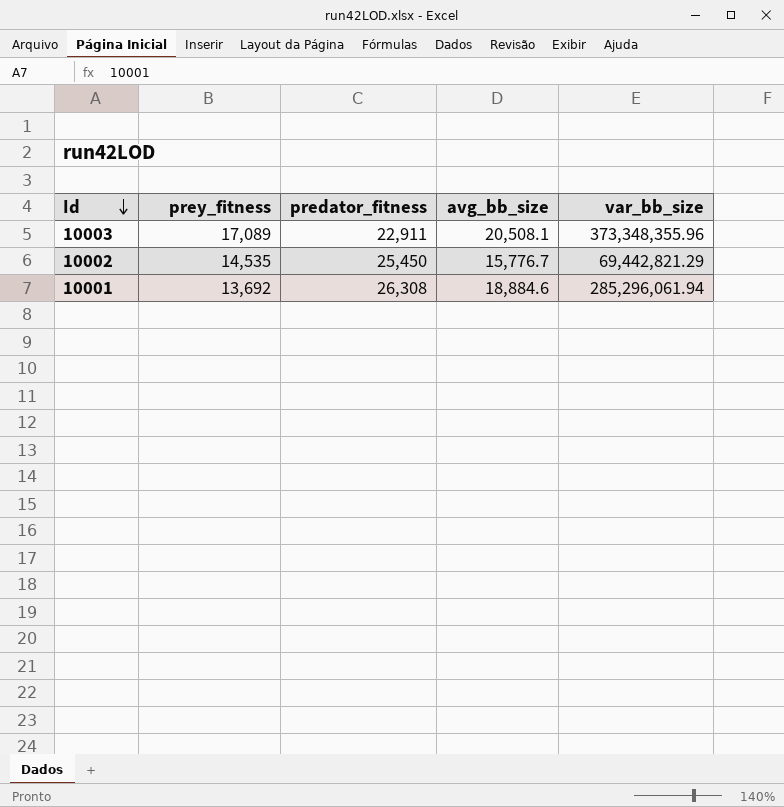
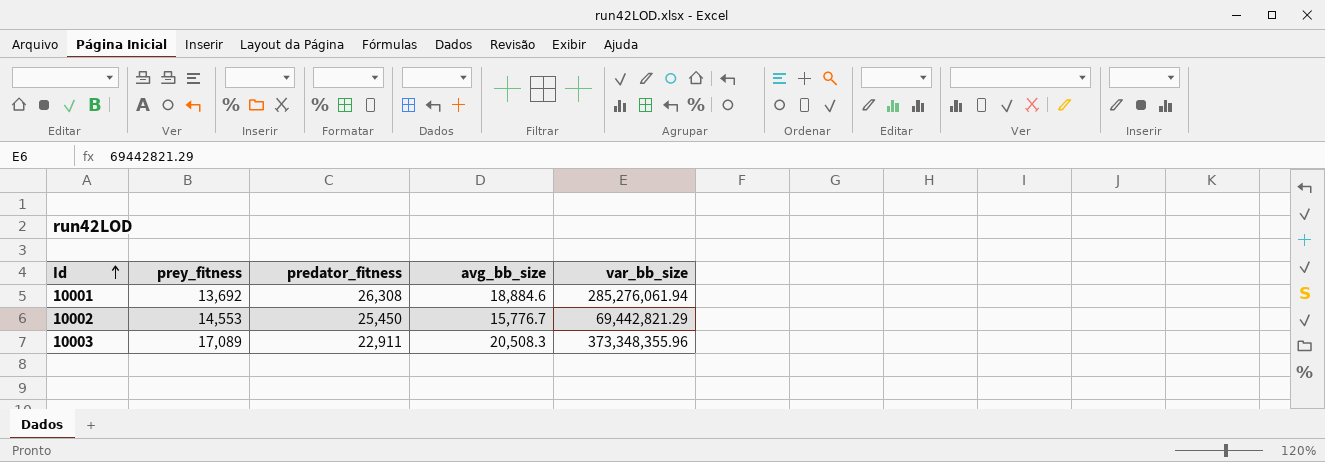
row order: Id descending -> Id ascending
10001 | var_bb_size: 285,296,061.94 -> 285,276,061.94
10002 | prey_fitness: 14,535 -> 14,553
10003 | avg_bb_size: 20,508.1 -> 20,508.3

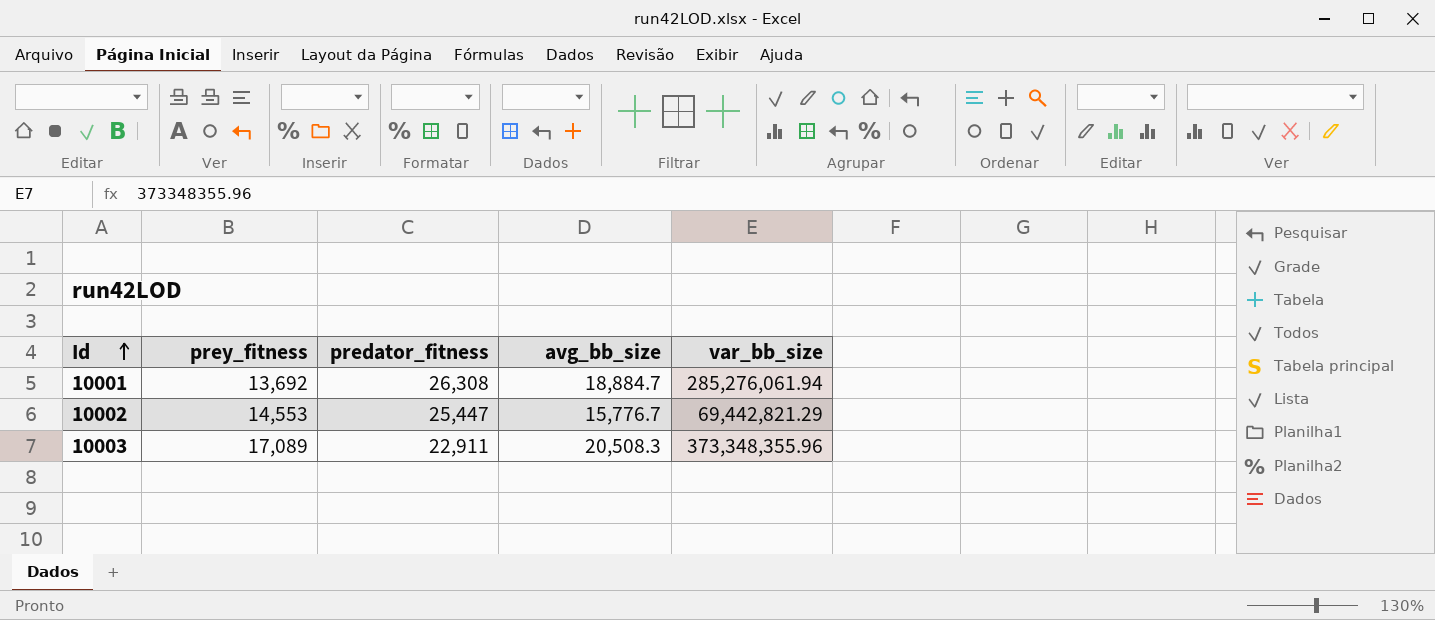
10001 | avg_bb_size: 18,884.6 -> 18,884.7
10002 | predator_fitness: 25,450 -> 25,447

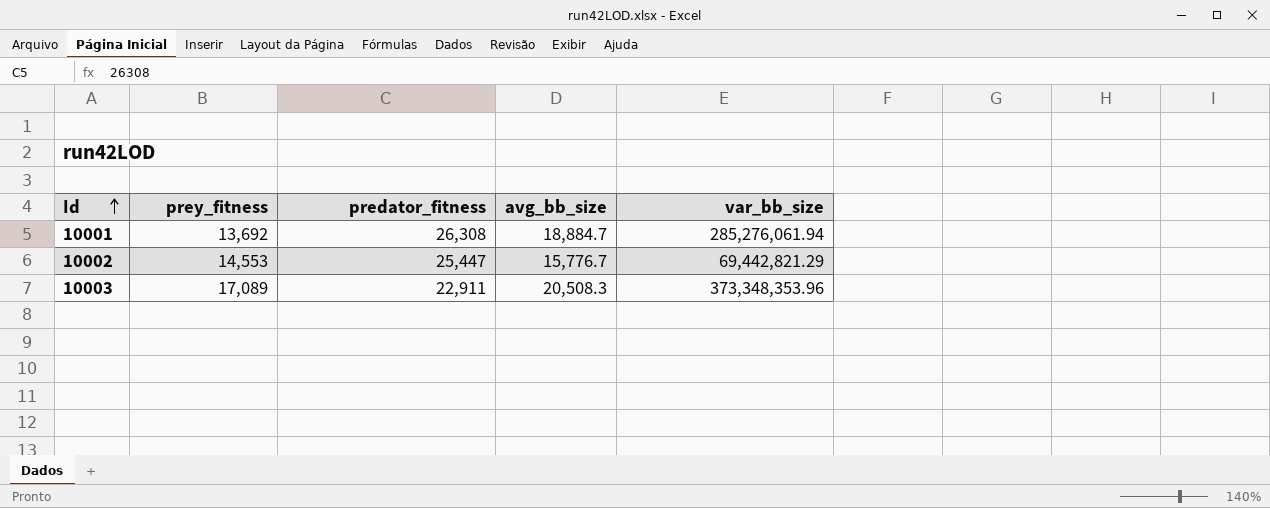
10003 | var_bb_size: 373,348,355.96 -> 373,348,353.96

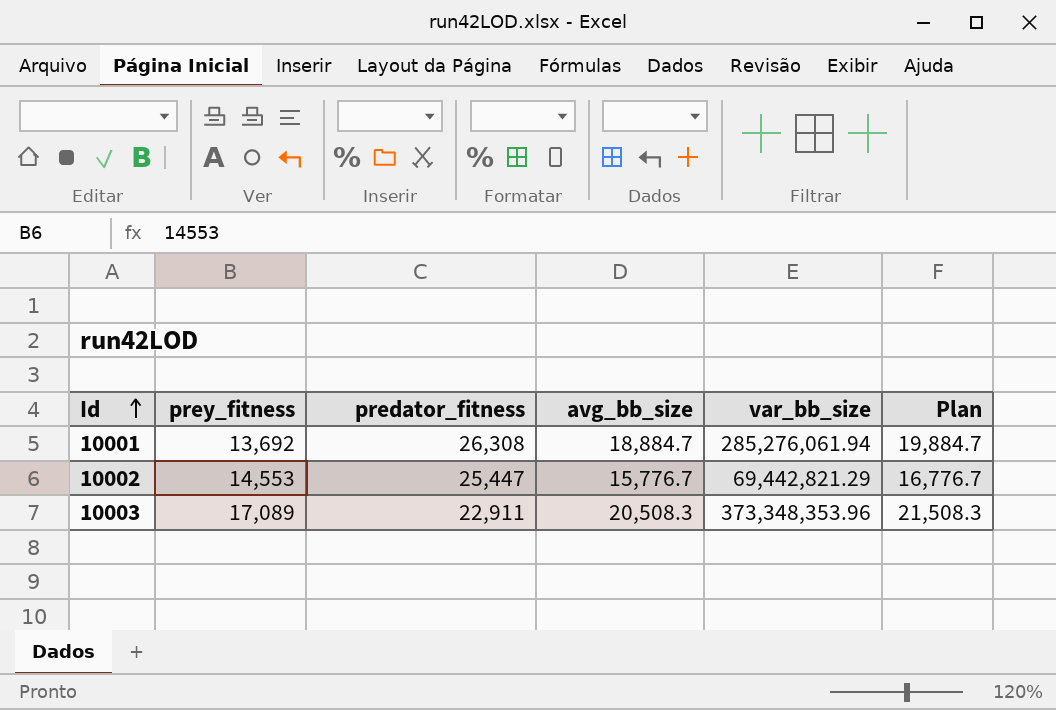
column Plan | formula: none -> [avg_bb_size] + 1000

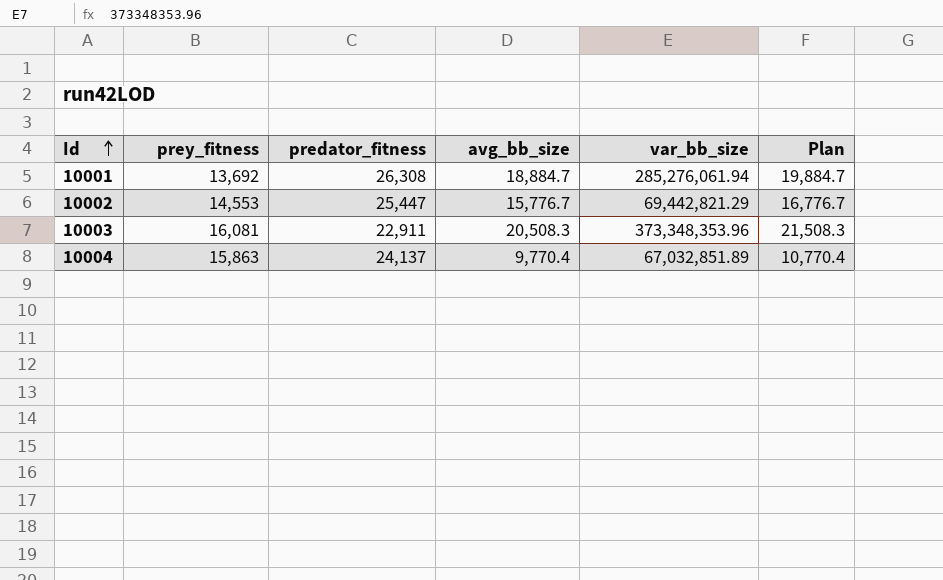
10003 | prey_fitness: 17,089 -> 16,081
row 10004: none -> 15,863 | 24,137 | 9,770.4 | 67,032,851.89 | 10,770.4

